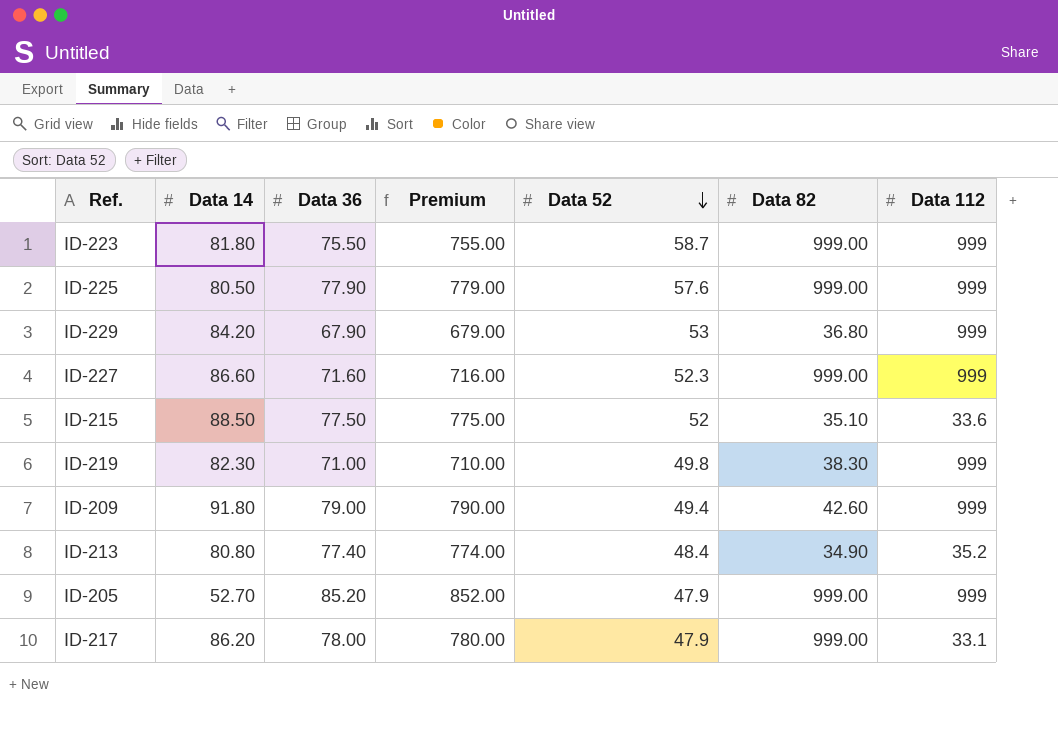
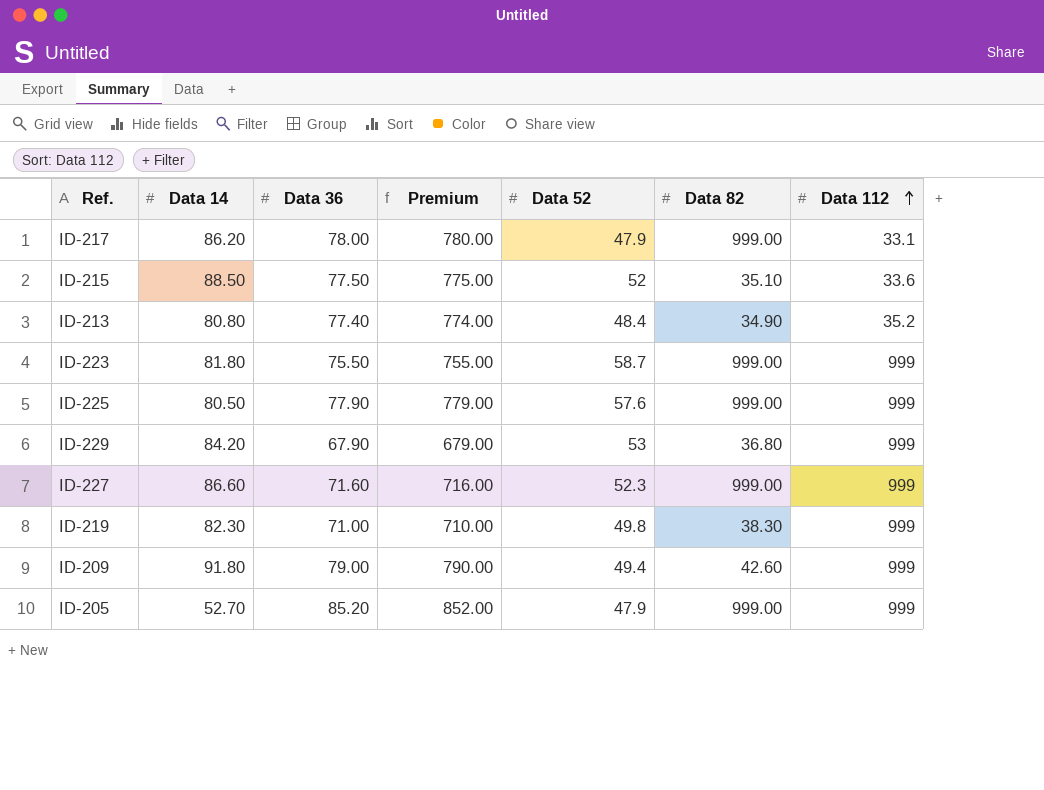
row order: Data 52 descending -> Data 112 ascending

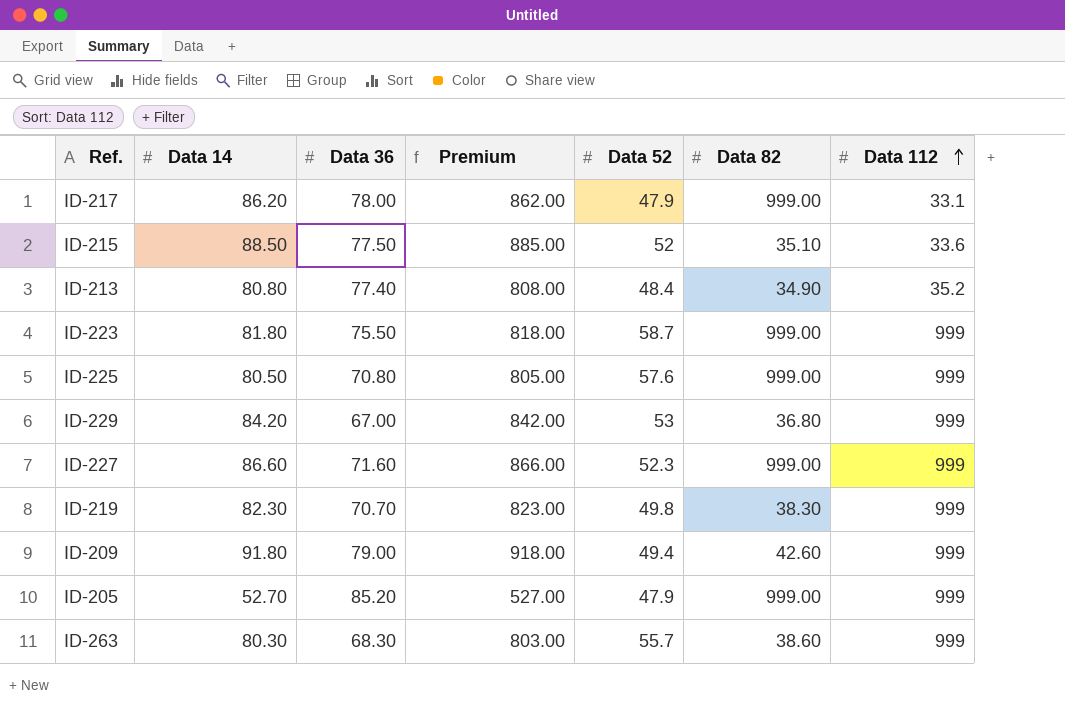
column Premium | formula: [Data 36] * 10 -> [Data 14] * 10
ID-225 | Data 36: 77.90 -> 70.80
ID-229 | Data 36: 67.90 -> 67.00
ID-219 | Data 36: 71.00 -> 70.70
row ID-263: none -> 80.30 | 68.30 | 803.00 | 55.7 | 38.60 | 999

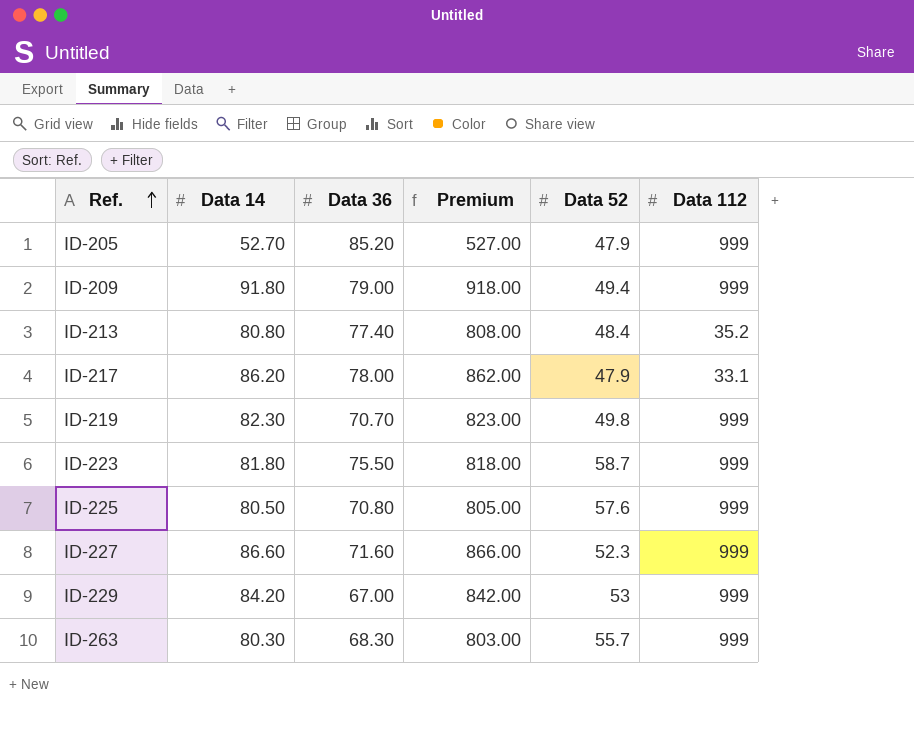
row order: Data 112 ascending -> Ref. ascending
column Data 82 | position: 6 -> none
row ID-215: 88.50 | 77.50 | 885.00 | 52 | 35.10 | 33.6 -> none

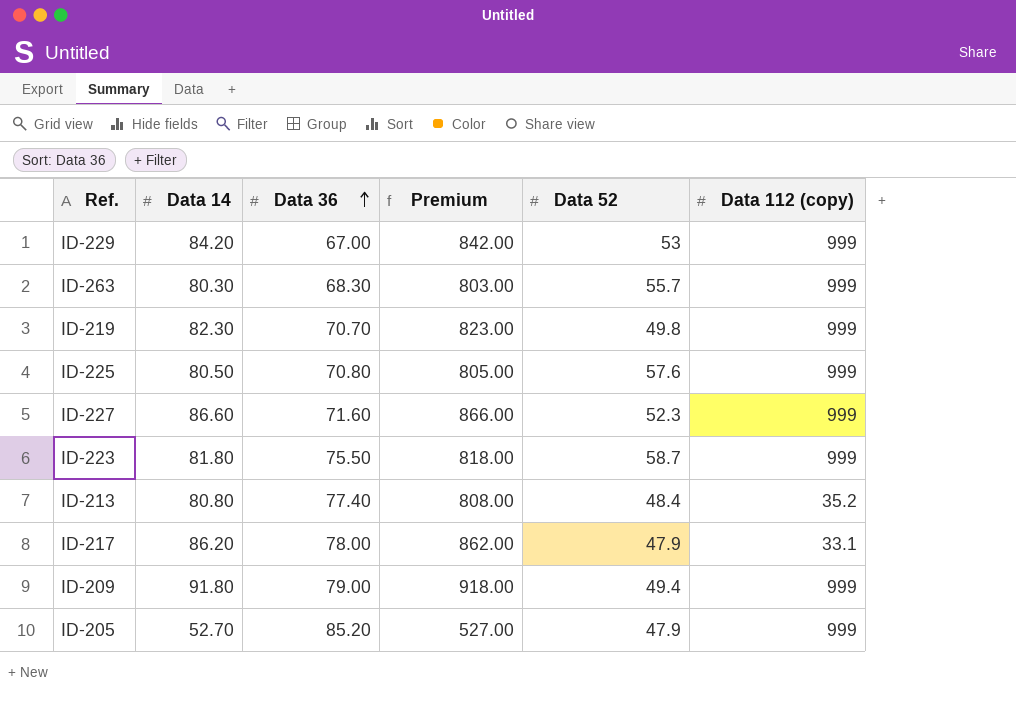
row order: Ref. ascending -> Data 36 ascending
column name: Data 112 -> Data 112 (copy)

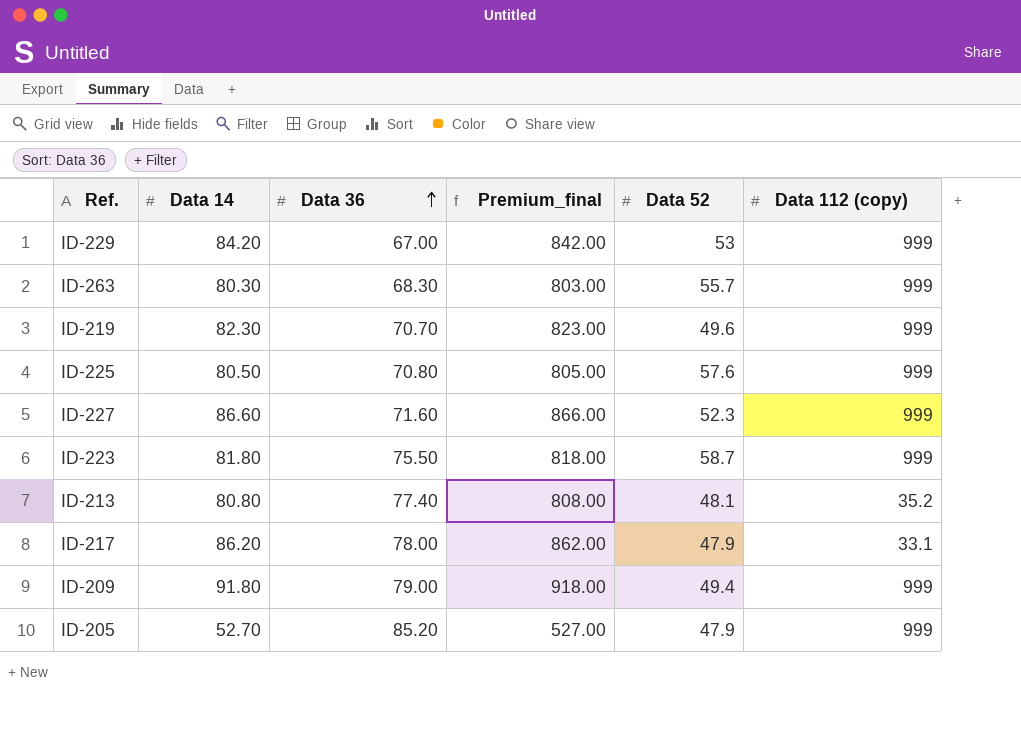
column name: Premium -> Premium_final
ID-219 | Data 52: 49.8 -> 49.6
ID-213 | Data 52: 48.4 -> 48.1

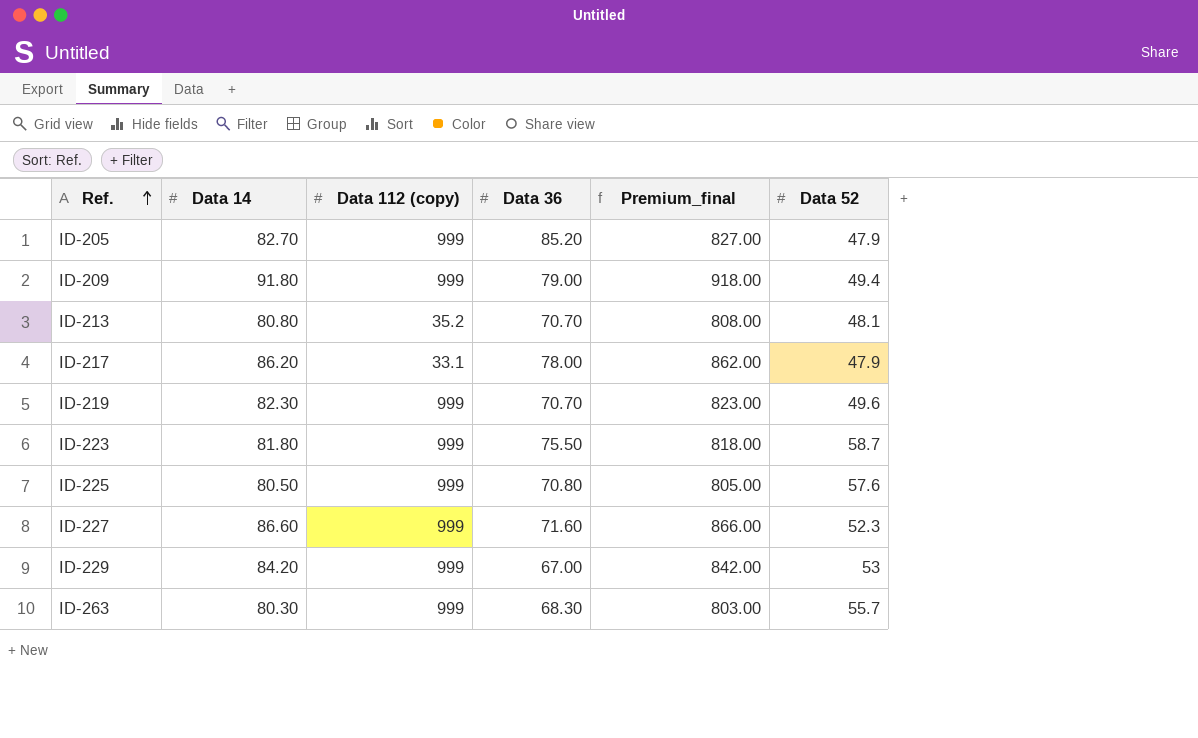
row order: Data 36 ascending -> Ref. ascending
column Data 112 (copy) | position: 6 -> 3
ID-205 | Data 14: 52.70 -> 82.70
ID-205 | Premium_final: 527.00 -> 827.00
ID-213 | Data 36: 77.40 -> 70.70

